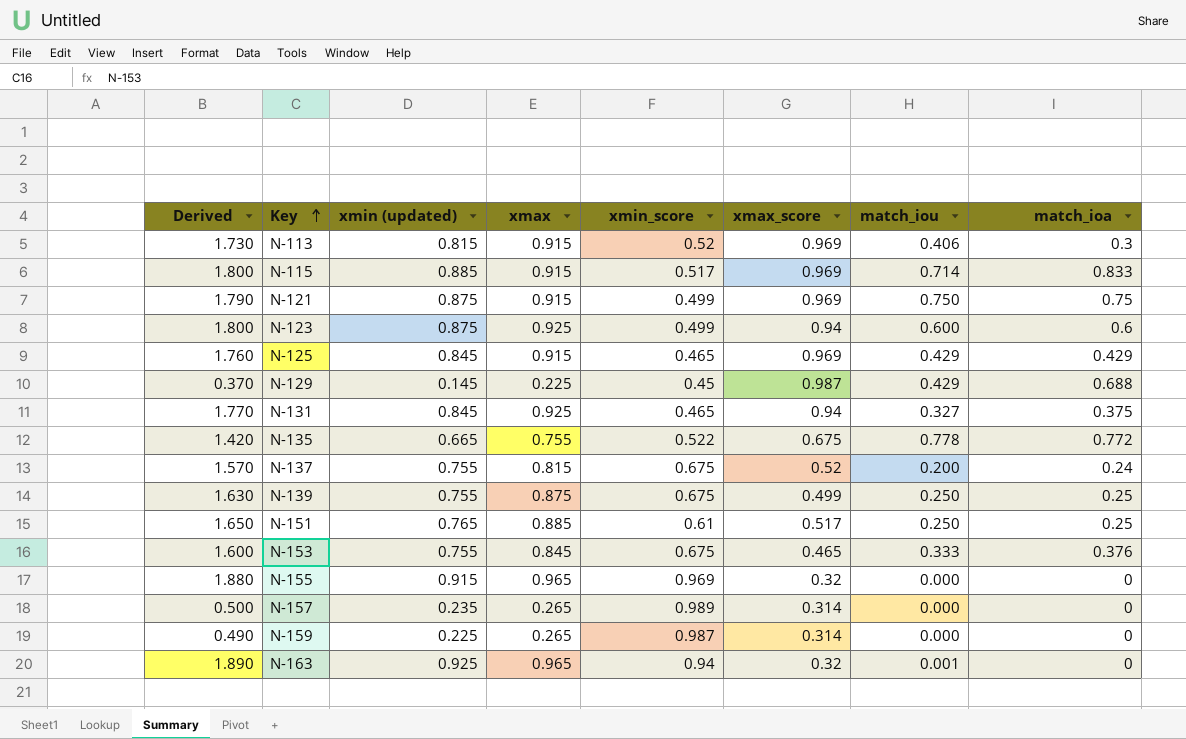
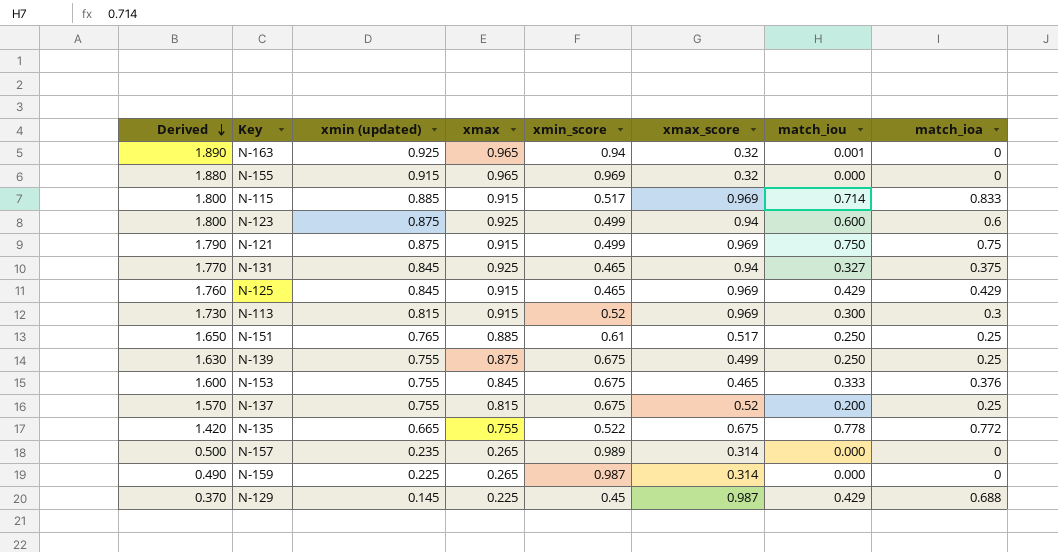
row order: Key ascending -> Derived descending
N-113 | match_iou: 0.406 -> 0.300
N-137 | match_ioa: 0.24 -> 0.25

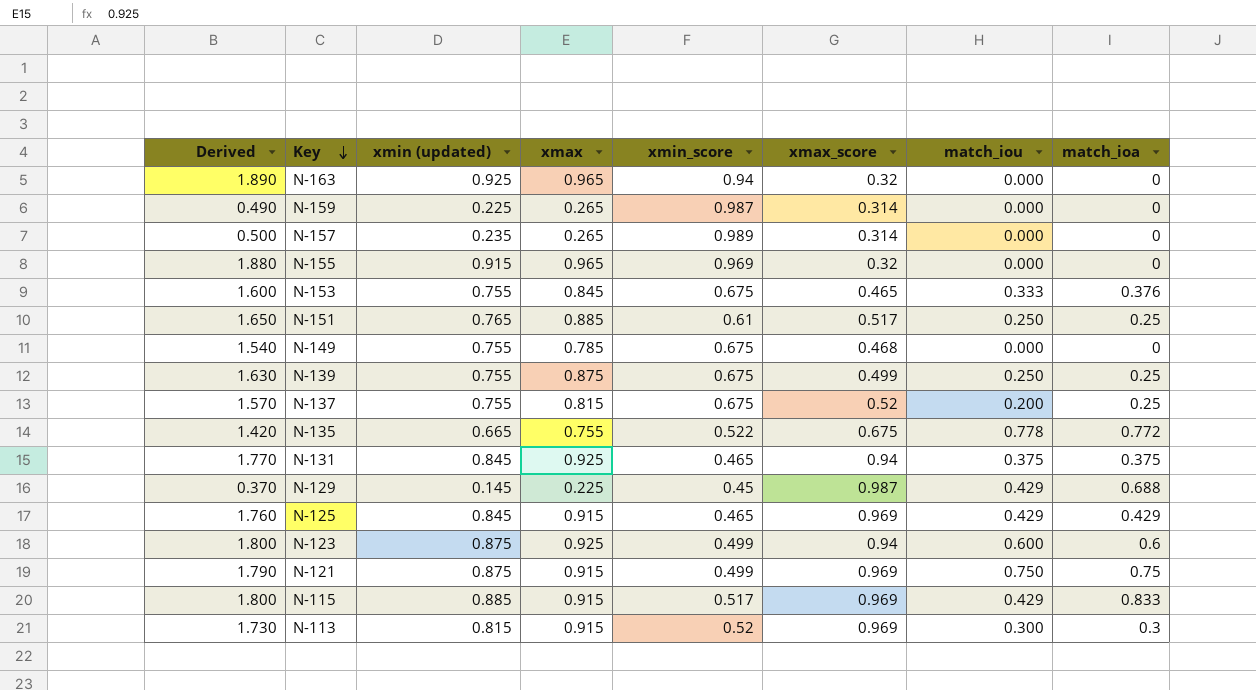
row order: Derived descending -> Key descending
N-163 | match_iou: 0.001 -> 0.000
row N-149: none -> 1.540 | 0.755 | 0.785 | 0.675 | 0.468 | 0.000 | 0
N-131 | match_iou: 0.327 -> 0.375
N-115 | match_iou: 0.714 -> 0.429

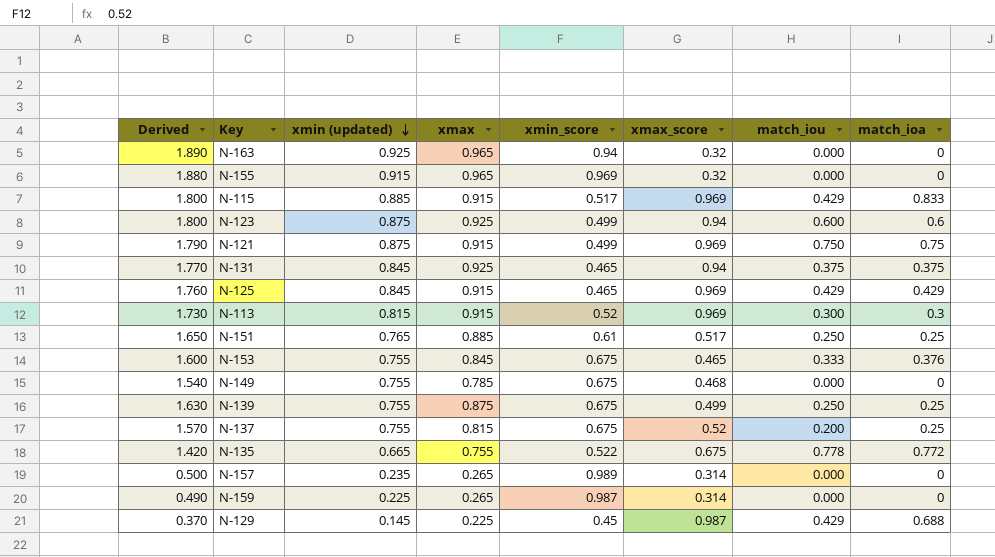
row order: Key descending -> xmin (updated) descending

